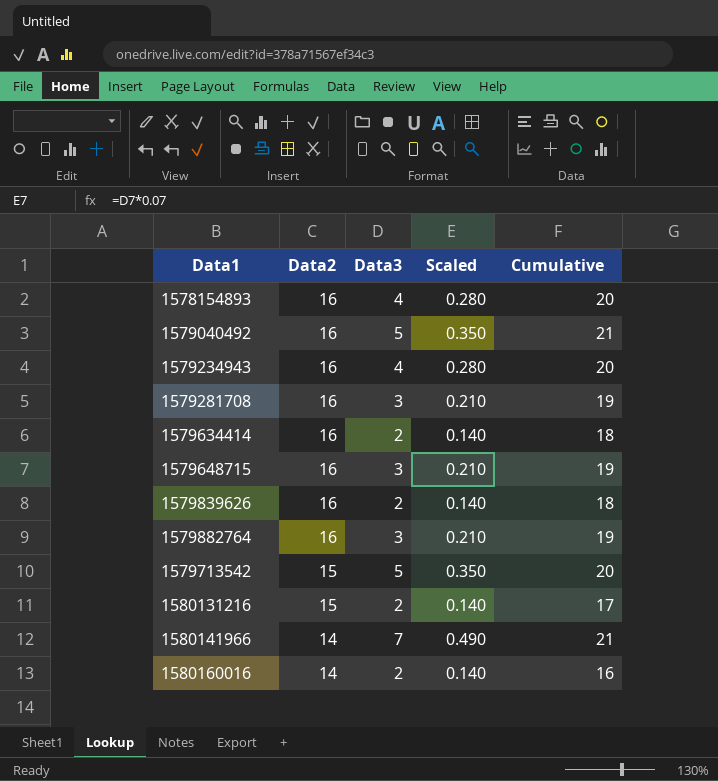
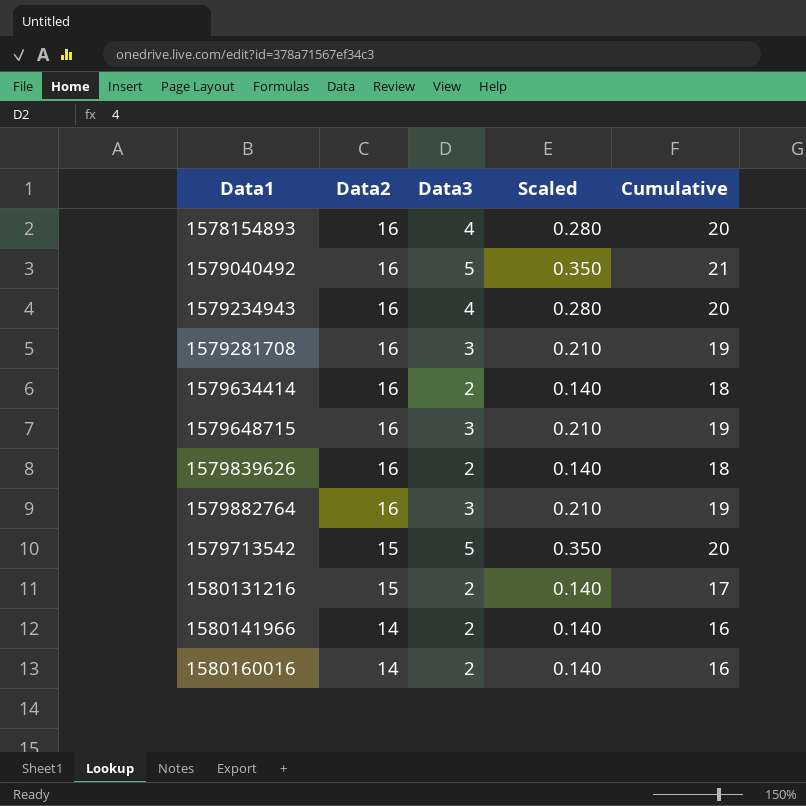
1580141966 | Data3: 7 -> 2
1580141966 | Scaled: 0.490 -> 0.140
1580141966 | Cumulative: 21 -> 16

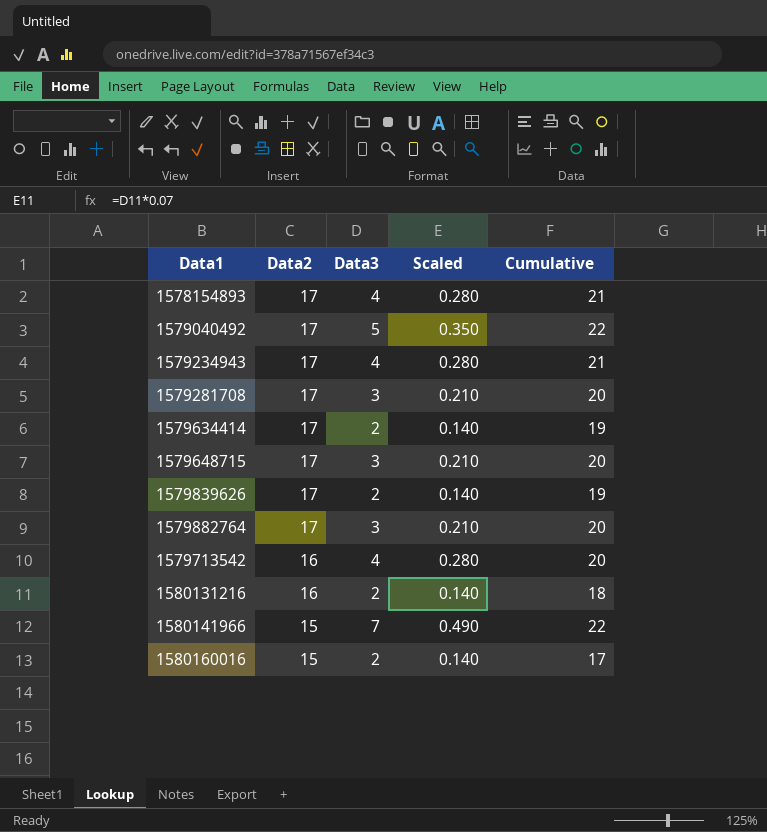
1578154893 | Data2: 16 -> 17
1578154893 | Cumulative: 20 -> 21
1579040492 | Data2: 16 -> 17
1579040492 | Cumulative: 21 -> 22
1579234943 | Data2: 16 -> 17
1579234943 | Cumulative: 20 -> 21
1579281708 | Data2: 16 -> 17
1579281708 | Cumulative: 19 -> 20
1579634414 | Data2: 16 -> 17
1579634414 | Cumulative: 18 -> 19
1579648715 | Data2: 16 -> 17
1579648715 | Cumulative: 19 -> 20
1579839626 | Data2: 16 -> 17
1579839626 | Cumulative: 18 -> 19
1579882764 | Data2: 16 -> 17
1579882764 | Cumulative: 19 -> 20
1579713542 | Data2: 15 -> 16
1579713542 | Data3: 5 -> 4
1579713542 | Scaled: 0.350 -> 0.280
1580131216 | Data2: 15 -> 16
1580131216 | Cumulative: 17 -> 18
1580141966 | Data2: 14 -> 15
1580141966 | Data3: 2 -> 7
1580141966 | Scaled: 0.140 -> 0.490
1580141966 | Cumulative: 16 -> 22
1580160016 | Data2: 14 -> 15
1580160016 | Cumulative: 16 -> 17

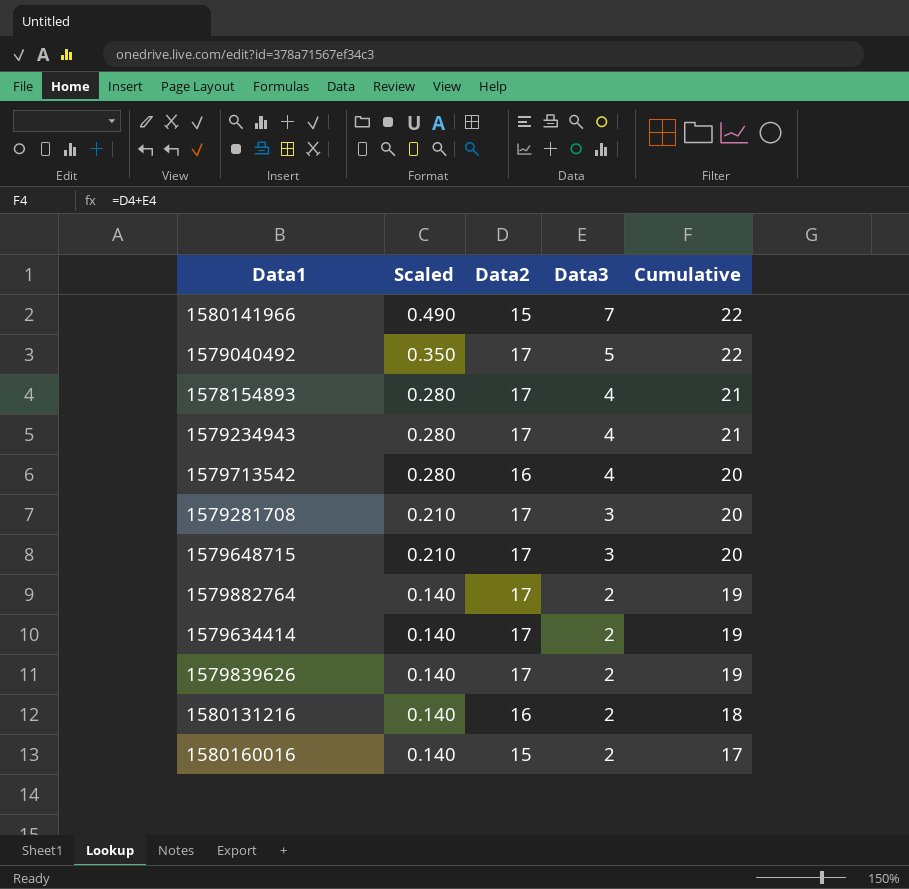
row order: Data2 descending -> Scaled descending
column Scaled | position: 4 -> 2
1579882764 | Scaled: 0.210 -> 0.140
1579882764 | Data3: 3 -> 2
1579882764 | Cumulative: 20 -> 19

